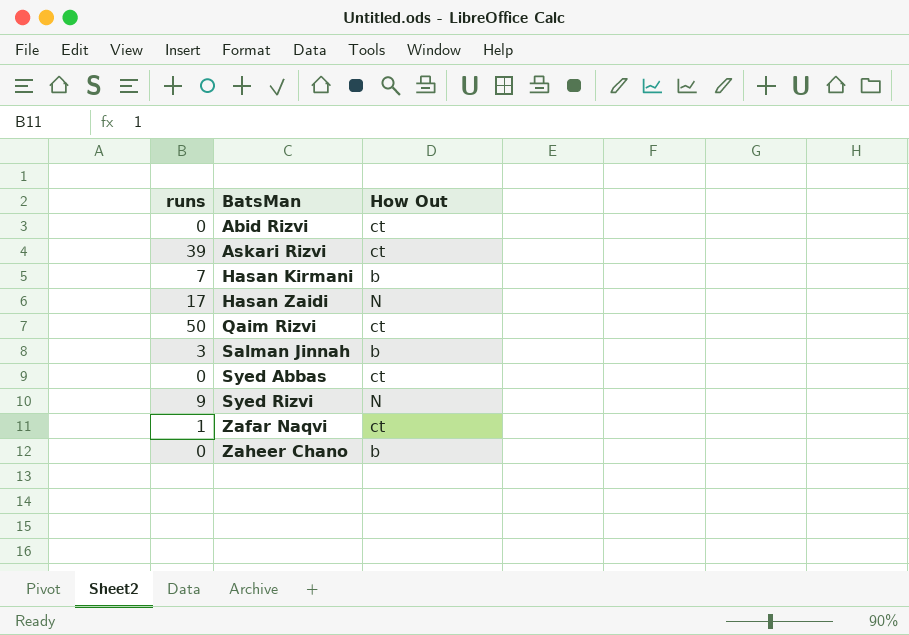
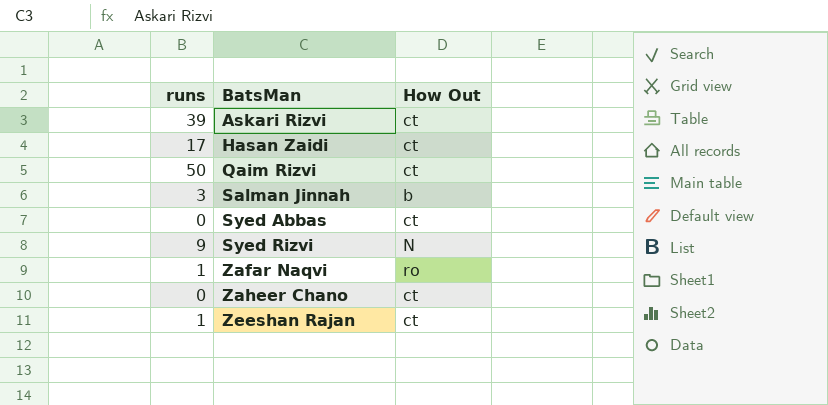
row Abid Rizvi: 0 | ct -> none
row Hasan Kirmani: 7 | b -> none
Hasan Zaidi | How Out: N -> ct
Zafar Naqvi | How Out: ct -> ro
Zaheer Chano | How Out: b -> ct
row Zeeshan Rajan: none -> 1 | ct

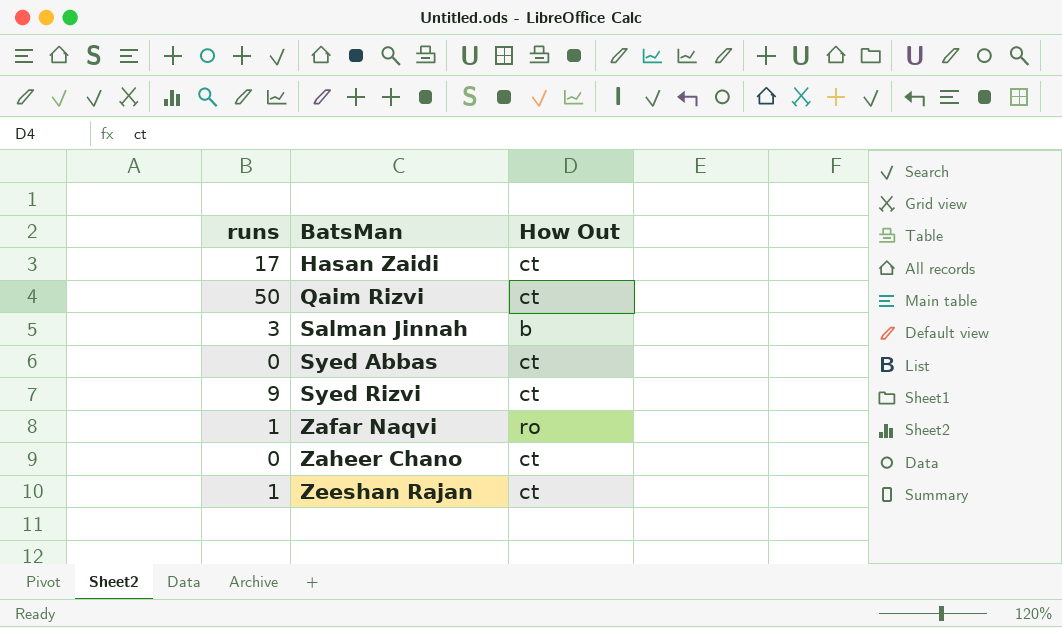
row Askari Rizvi: 39 | ct -> none
Syed Rizvi | How Out: N -> ct

